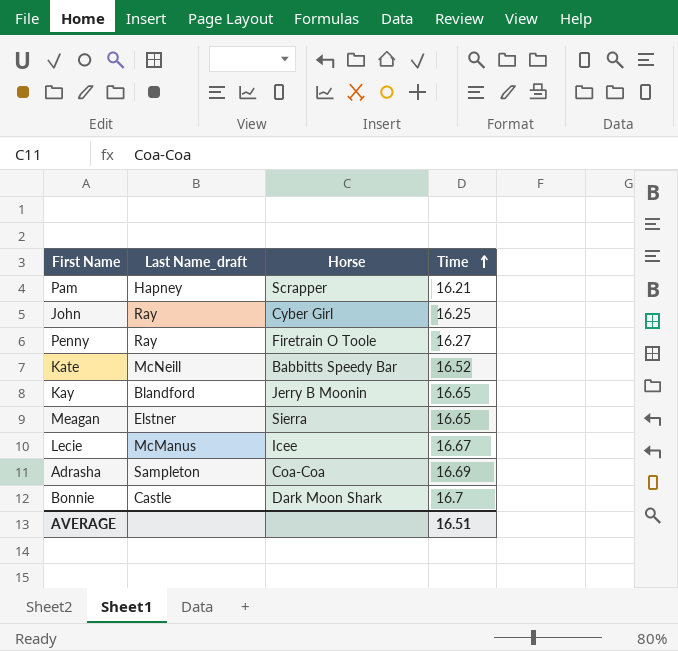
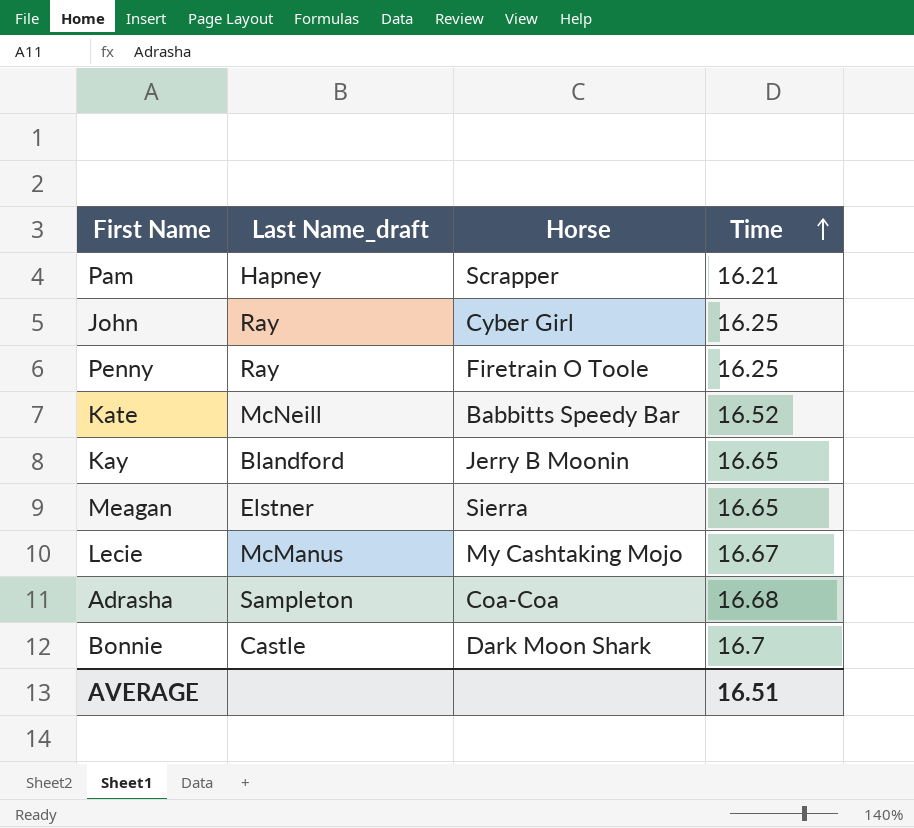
Penny | Time: 16.27 -> 16.25
Lecie | Horse: Icee -> My Cashtaking Mojo
Adrasha | Time: 16.69 -> 16.68

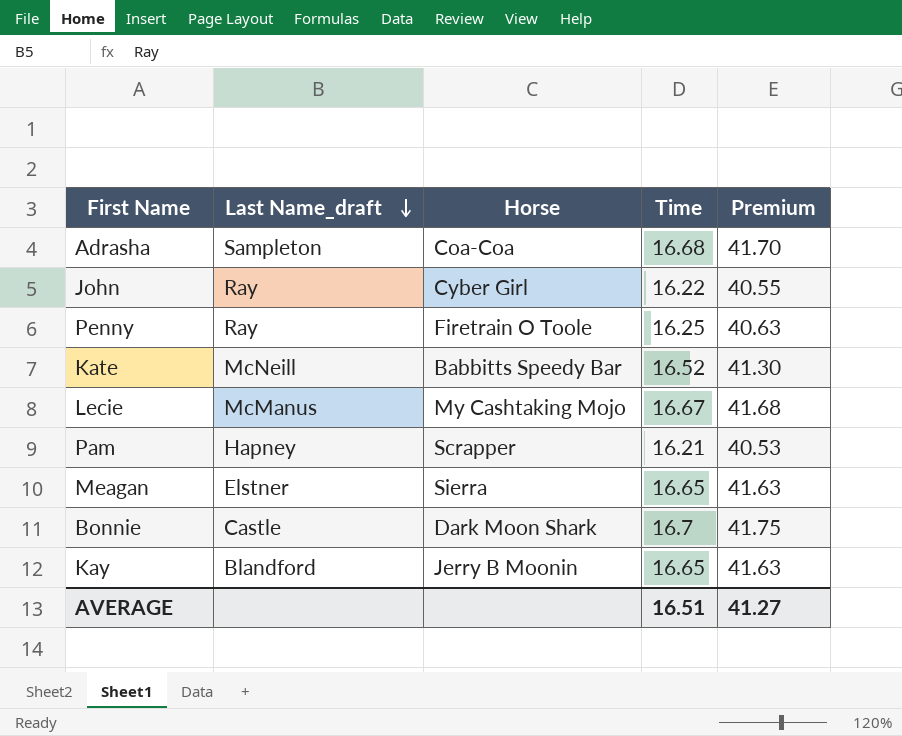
row order: Time ascending -> Last Name_draft descending
column Premium | formula: none -> [Time] * 2.5
John | Time: 16.25 -> 16.22

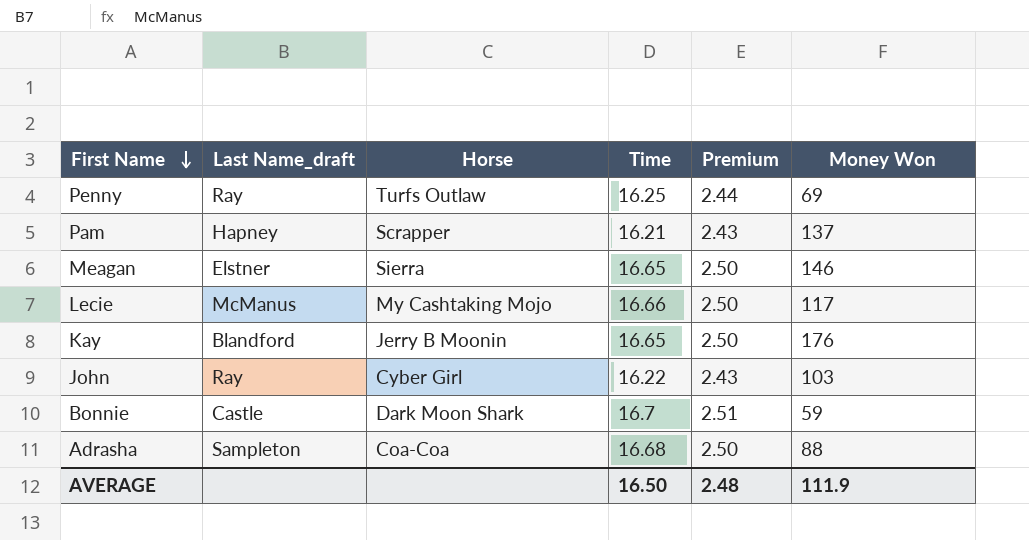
row order: Last Name_draft descending -> First Name descending
column Premium | formula: [Time] * 2.5 -> [Time] * 0.15
column Money Won | position: none -> 6
row Kate: McNeill | Babbitts Speedy Bar | 16.52 | 41.30 -> none
Penny | Horse: Firetrain O Toole -> Turfs Outlaw
Lecie | Time: 16.67 -> 16.66
AVERAGE | Time: 16.51 -> 16.50
AVERAGE | Premium: 41.27 -> 2.48

